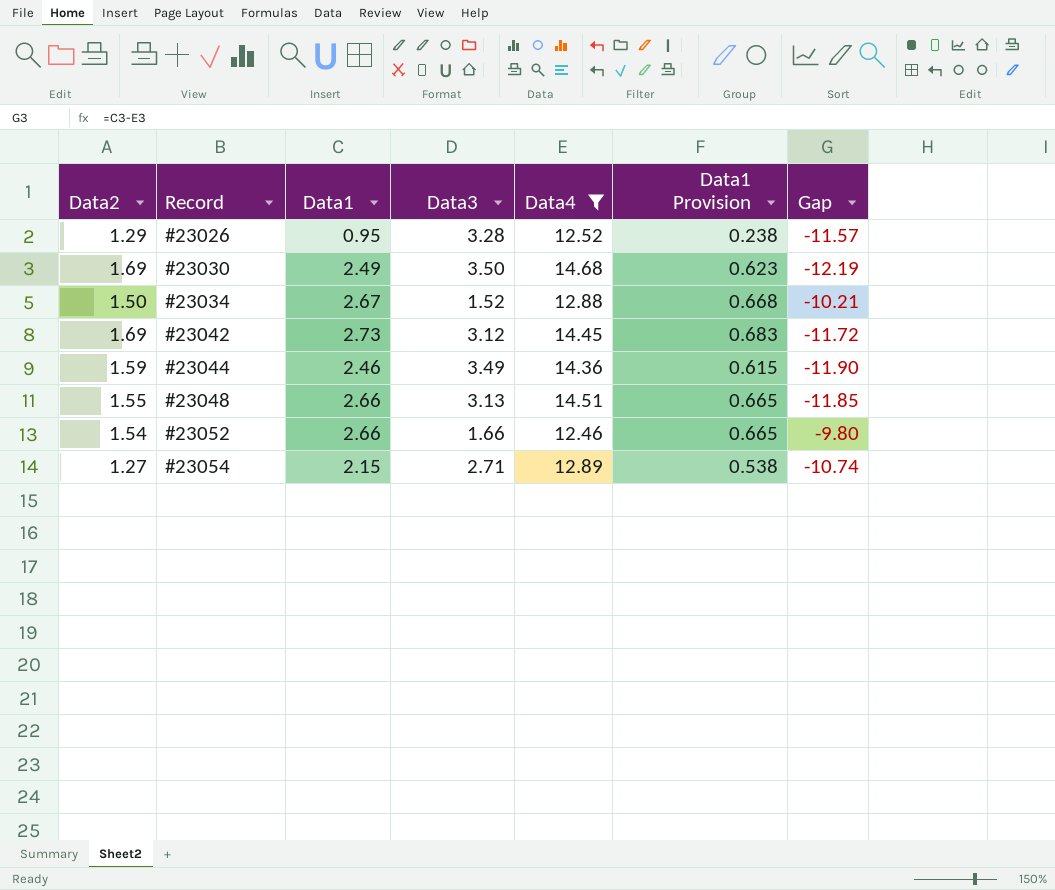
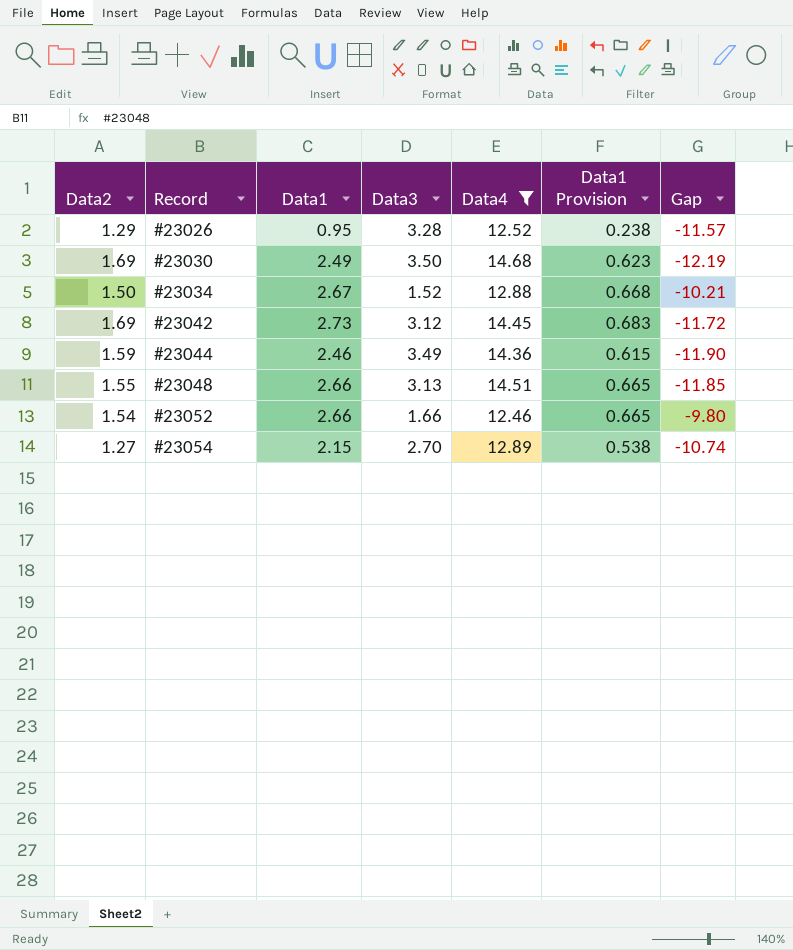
#23054 | Data3: 2.71 -> 2.70

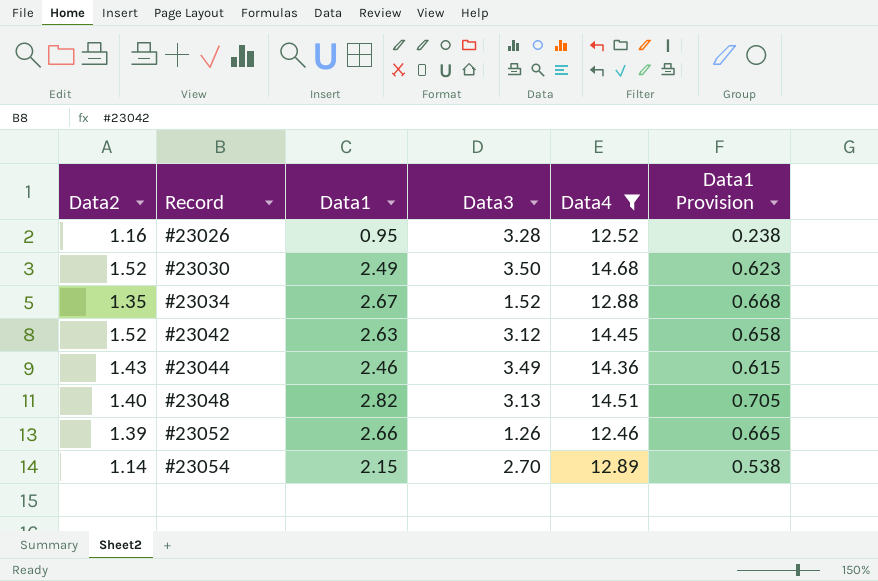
column Gap | formula: [Data1] - [Data4] -> none
#23026 | Data2: 1.29 -> 1.16
#23030 | Data2: 1.69 -> 1.52
#23034 | Data2: 1.50 -> 1.35
#23042 | Data2: 1.69 -> 1.52
#23042 | Data1: 2.73 -> 2.63
#23042 | Data1 Provision: 0.683 -> 0.658
#23044 | Data2: 1.59 -> 1.43
#23048 | Data2: 1.55 -> 1.40
#23048 | Data1: 2.66 -> 2.82
#23048 | Data1 Provision: 0.665 -> 0.705
#23052 | Data2: 1.54 -> 1.39
#23052 | Data3: 1.66 -> 1.26
#23054 | Data2: 1.27 -> 1.14

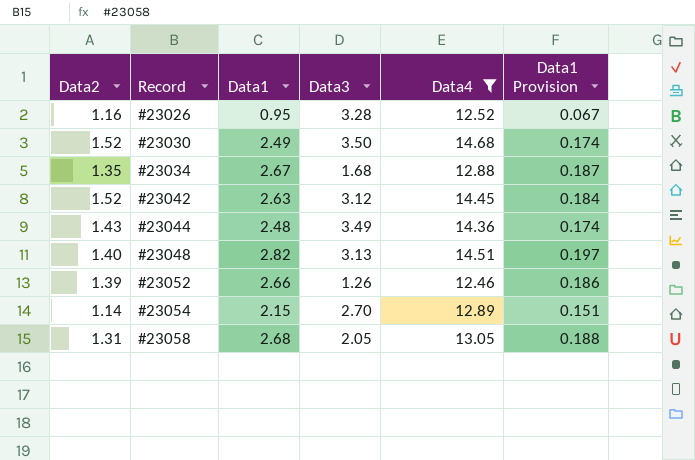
column Data1 Provision | formula: [Data1] * 0.25 -> [Data1] * 0.07
#23034 | Data3: 1.52 -> 1.68
#23044 | Data1: 2.46 -> 2.48
row #23058: none -> 1.31 | 2.68 | 2.05 | 13.05 | 0.188

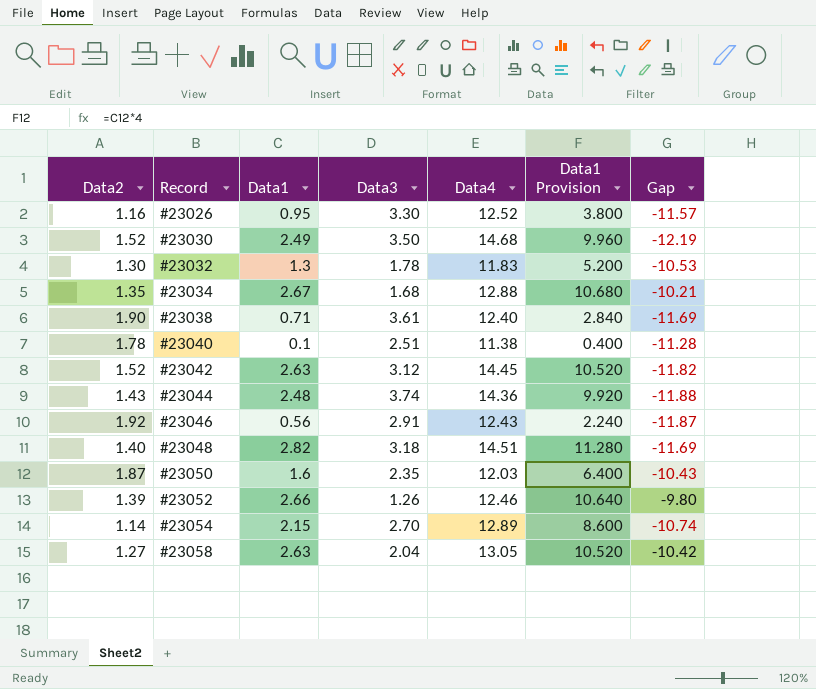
filter: Data4 >= 12.46 -> none
column Data1 Provision | formula: [Data1] * 0.07 -> [Data1] * 4
column Gap | formula: none -> [Data1] - [Data4]
#23026 | Data3: 3.28 -> 3.30
#23044 | Data3: 3.49 -> 3.74
#23048 | Data3: 3.13 -> 3.18
#23058 | Data2: 1.31 -> 1.27
#23058 | Data1: 2.68 -> 2.63
#23058 | Data3: 2.05 -> 2.04

